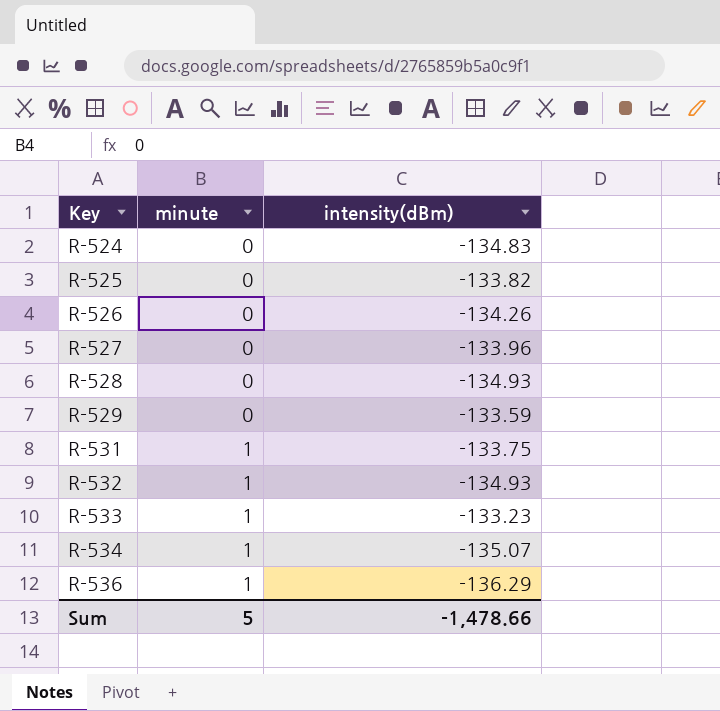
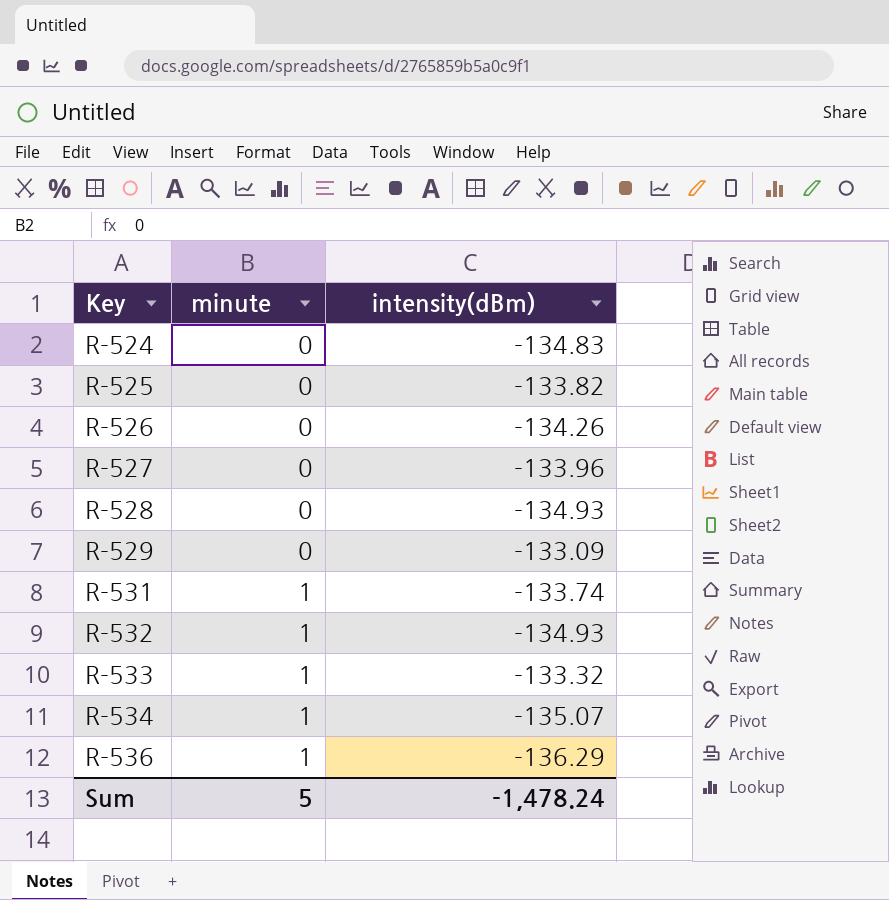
R-529 | intensity(dBm): -133.59 -> -133.09
R-531 | intensity(dBm): -133.75 -> -133.74
R-533 | intensity(dBm): -133.23 -> -133.32
Sum | intensity(dBm): -1,478.66 -> -1,478.24

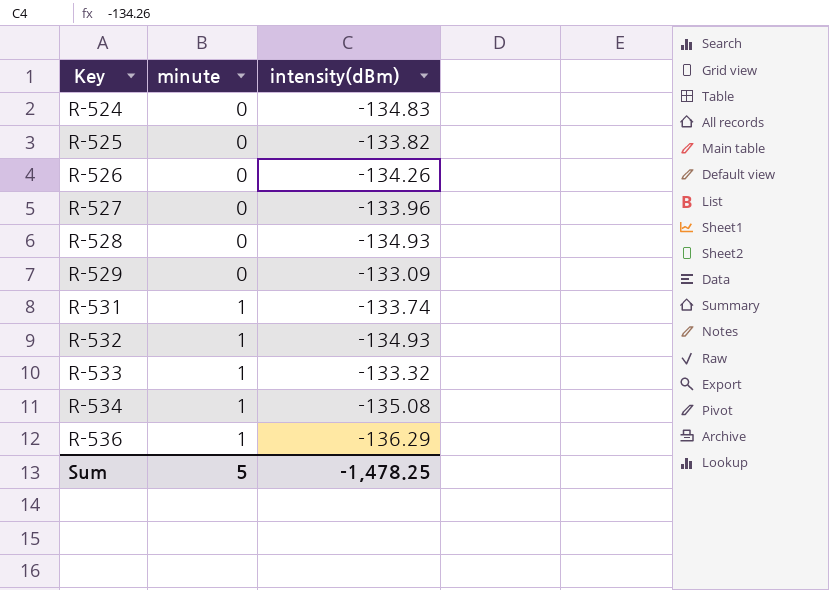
R-534 | intensity(dBm): -135.07 -> -135.08
Sum | intensity(dBm): -1,478.24 -> -1,478.25

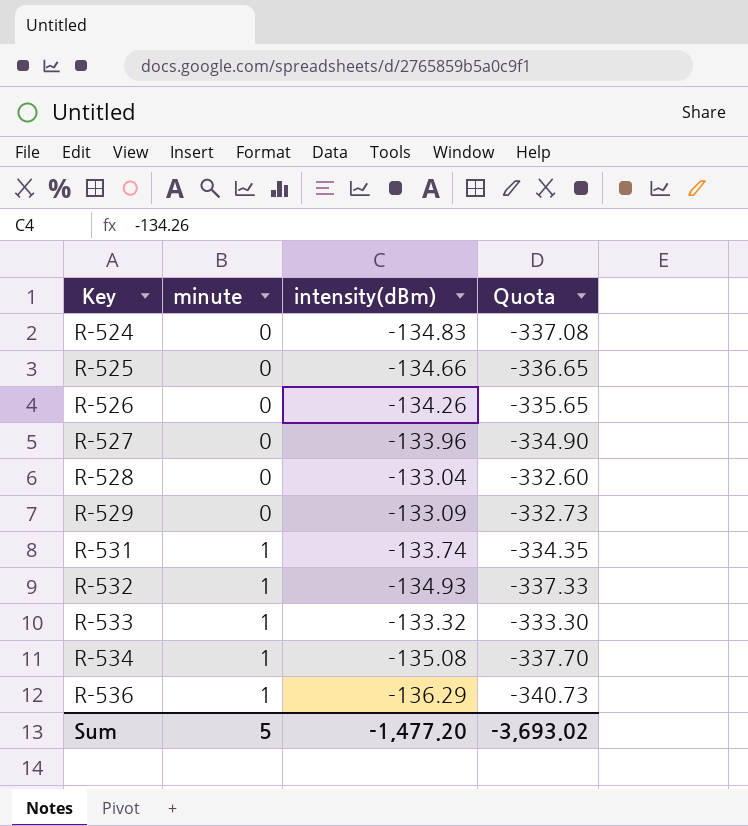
column Quota | formula: none -> [intensity(dBm)] * 2.5
R-525 | intensity(dBm): -133.82 -> -134.66
R-528 | intensity(dBm): -134.93 -> -133.04
Sum | intensity(dBm): -1,478.25 -> -1,477.20

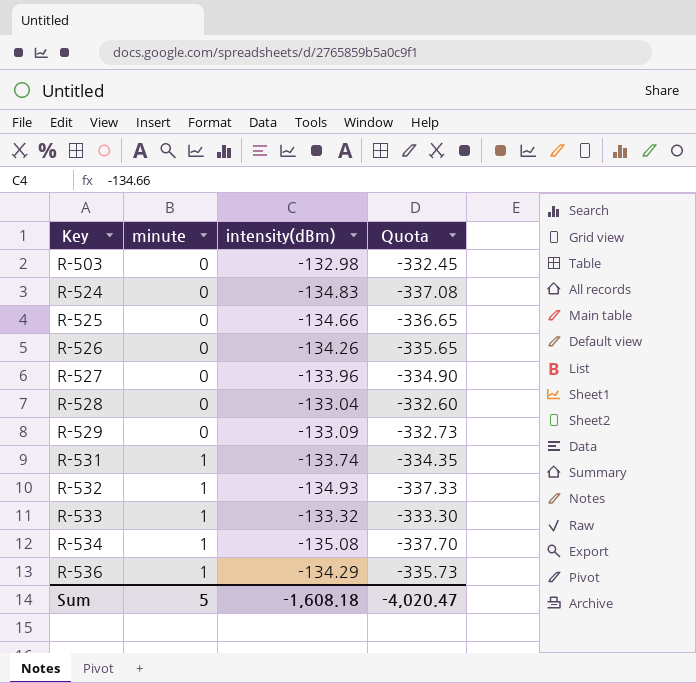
row R-503: none -> 0 | -132.98 | -332.45
R-536 | intensity(dBm): -136.29 -> -134.29
R-536 | Quota: -340.73 -> -335.73
Sum | intensity(dBm): -1,477.20 -> -1,608.18
Sum | Quota: -3,693.02 -> -4,020.47

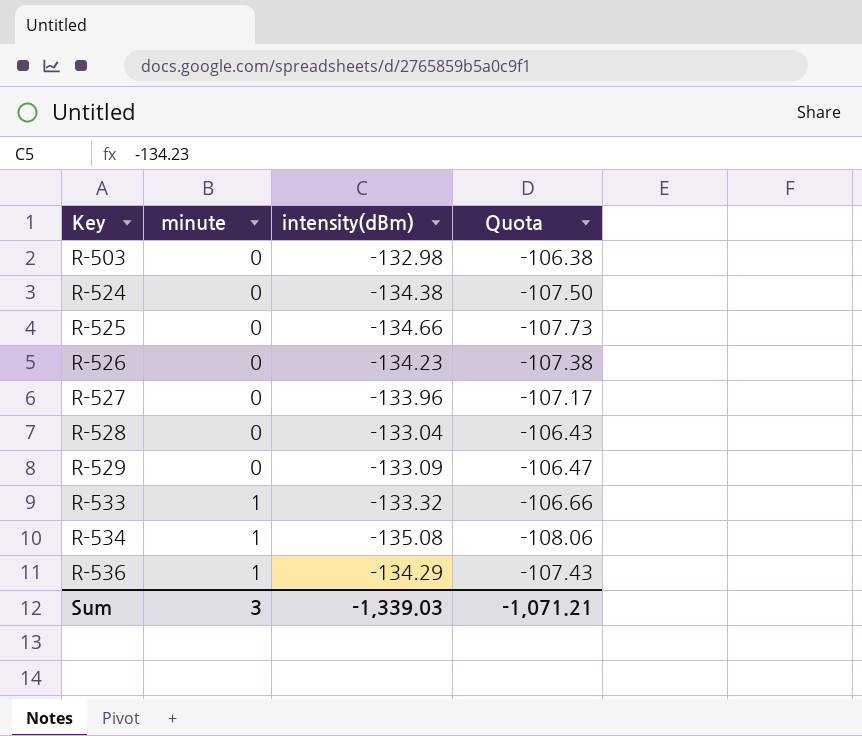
column Quota | formula: [intensity(dBm)] * 2.5 -> [intensity(dBm)] * 0.8
row R-531: 1 | -133.74 | -334.35 -> none
row R-532: 1 | -134.93 | -337.33 -> none
R-524 | intensity(dBm): -134.83 -> -134.38
R-526 | intensity(dBm): -134.26 -> -134.23
Sum | minute: 5 -> 3
Sum | intensity(dBm): -1,608.18 -> -1,339.03
Sum | Quota: -4,020.47 -> -1,071.21

